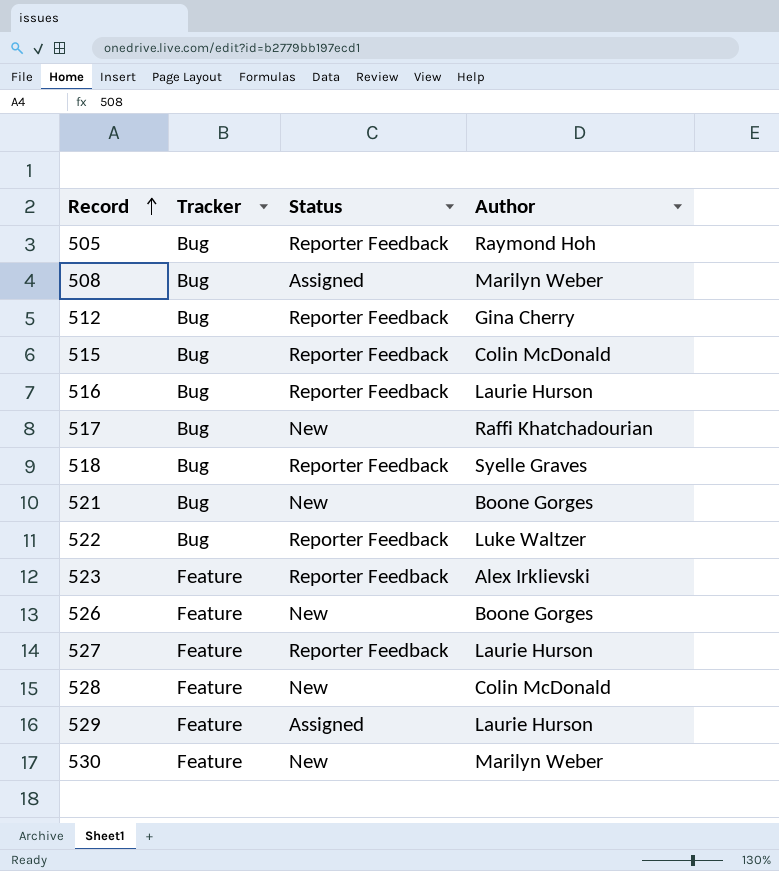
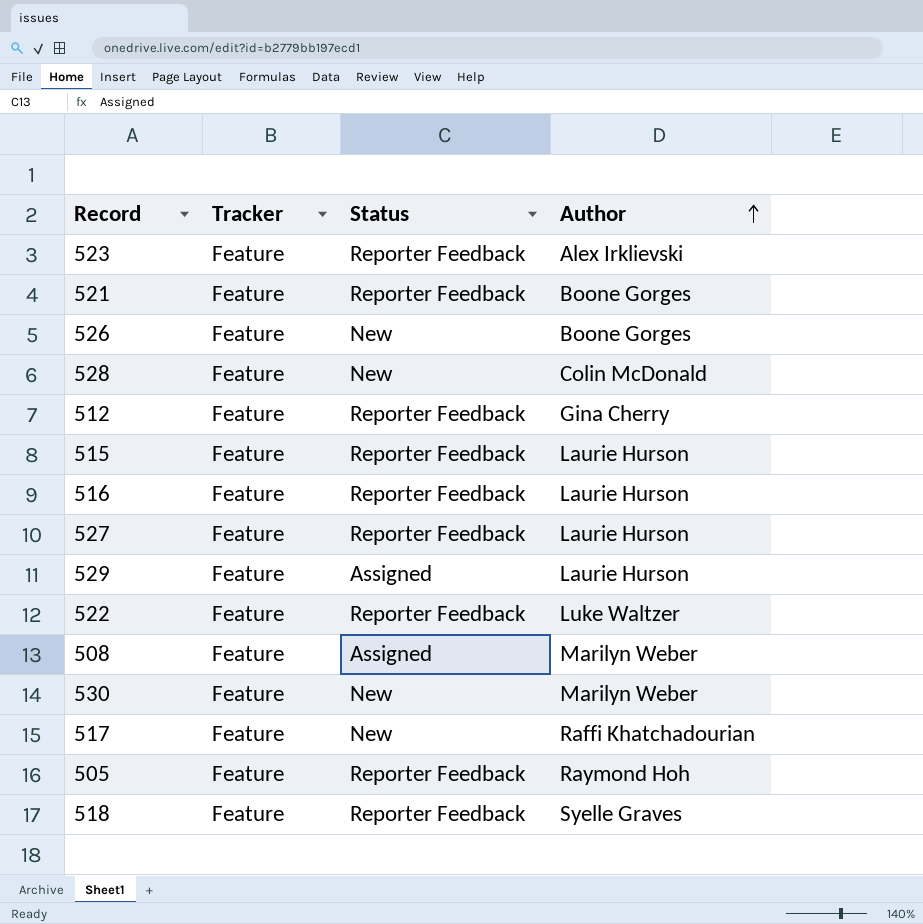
row order: Record ascending -> Author ascending
521 | Tracker: Bug -> Feature
521 | Status: New -> Reporter Feedback
512 | Tracker: Bug -> Feature
515 | Tracker: Bug -> Feature
515 | Author: Colin McDonald -> Laurie Hurson
516 | Tracker: Bug -> Feature
522 | Tracker: Bug -> Feature
508 | Tracker: Bug -> Feature
517 | Tracker: Bug -> Feature
505 | Tracker: Bug -> Feature
518 | Tracker: Bug -> Feature

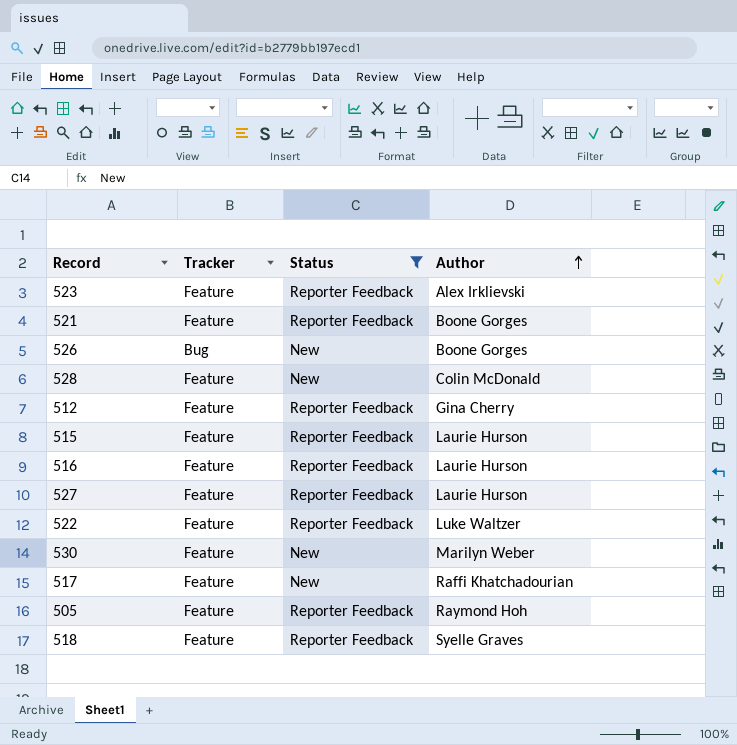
filter: none -> Status != Assigned
526 | Tracker: Feature -> Bug

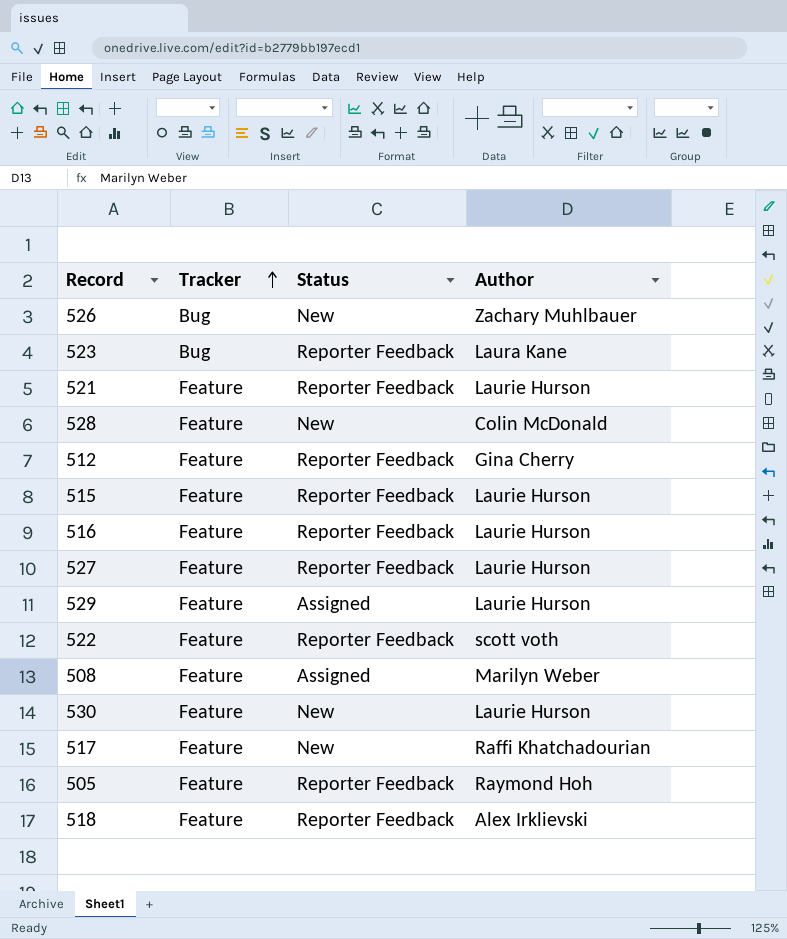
filter: Status != Assigned -> none
row order: Author ascending -> Tracker ascending
526 | Author: Boone Gorges -> Zachary Muhlbauer
523 | Tracker: Feature -> Bug
523 | Author: Alex Irklievski -> Laura Kane
521 | Author: Boone Gorges -> Laurie Hurson
522 | Author: Luke Waltzer -> scott voth
530 | Author: Marilyn Weber -> Laurie Hurson
518 | Author: Syelle Graves -> Alex Irklievski

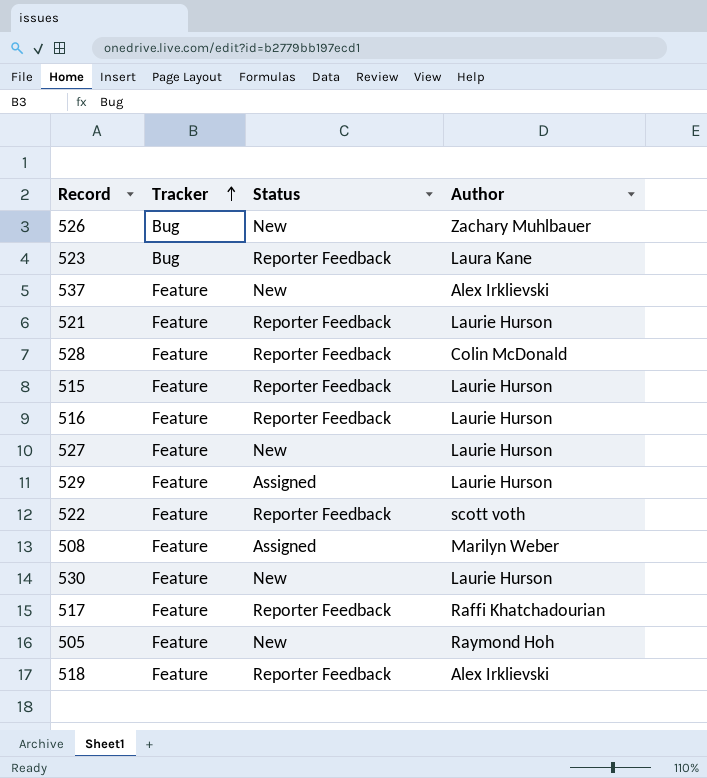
row 512: Feature | Reporter Feedback | Gina Cherry -> none
row 537: none -> Feature | New | Alex Irklievski
528 | Status: New -> Reporter Feedback
527 | Status: Reporter Feedback -> New
517 | Status: New -> Reporter Feedback
505 | Status: Reporter Feedback -> New

